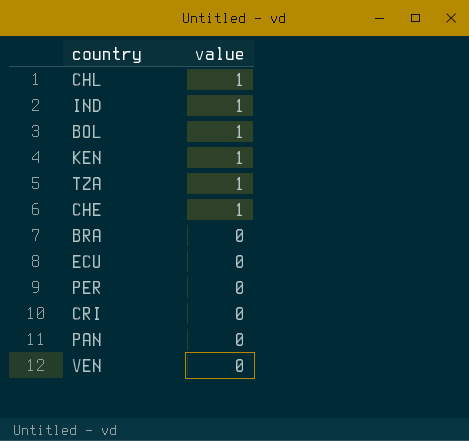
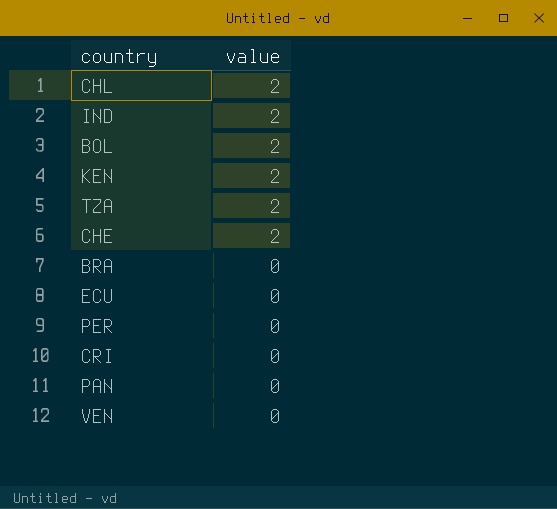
CHL | value: 1 -> 2
IND | value: 1 -> 2
BOL | value: 1 -> 2
KEN | value: 1 -> 2
TZA | value: 1 -> 2
CHE | value: 1 -> 2

